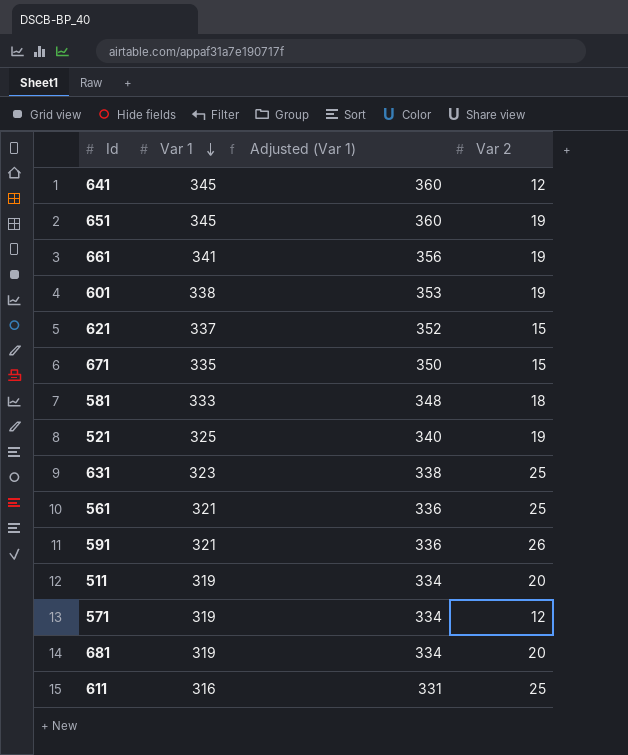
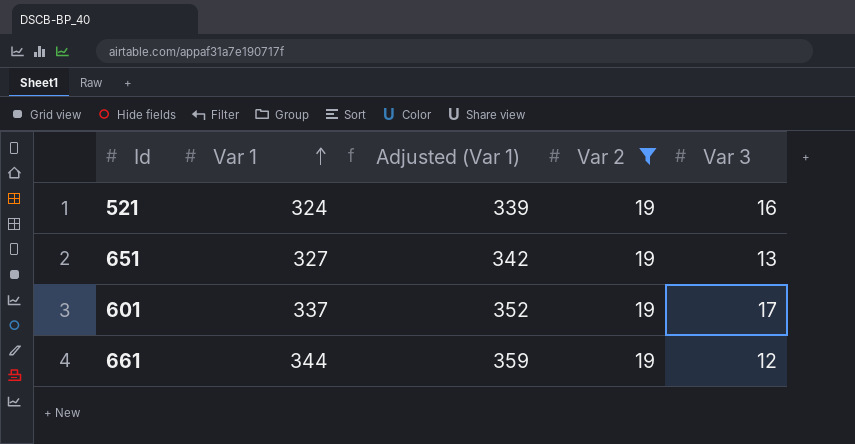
filter: none -> Var 2 = 19
row order: Var 1 descending -> Var 1 ascending
column Var 3 | position: none -> 5
521 | Var 1: 325 -> 324
521 | Adjusted (Var 1): 340 -> 339
651 | Var 1: 345 -> 327
651 | Adjusted (Var 1): 360 -> 342
601 | Var 1: 338 -> 337
601 | Adjusted (Var 1): 353 -> 352
661 | Var 1: 341 -> 344
661 | Adjusted (Var 1): 356 -> 359

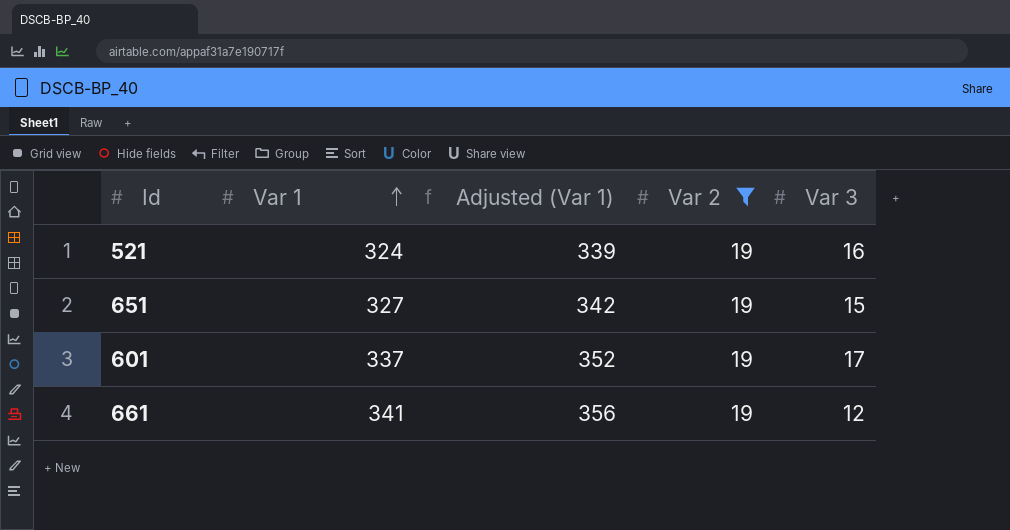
651 | Var 3: 13 -> 15
661 | Var 1: 344 -> 341
661 | Adjusted (Var 1): 359 -> 356

